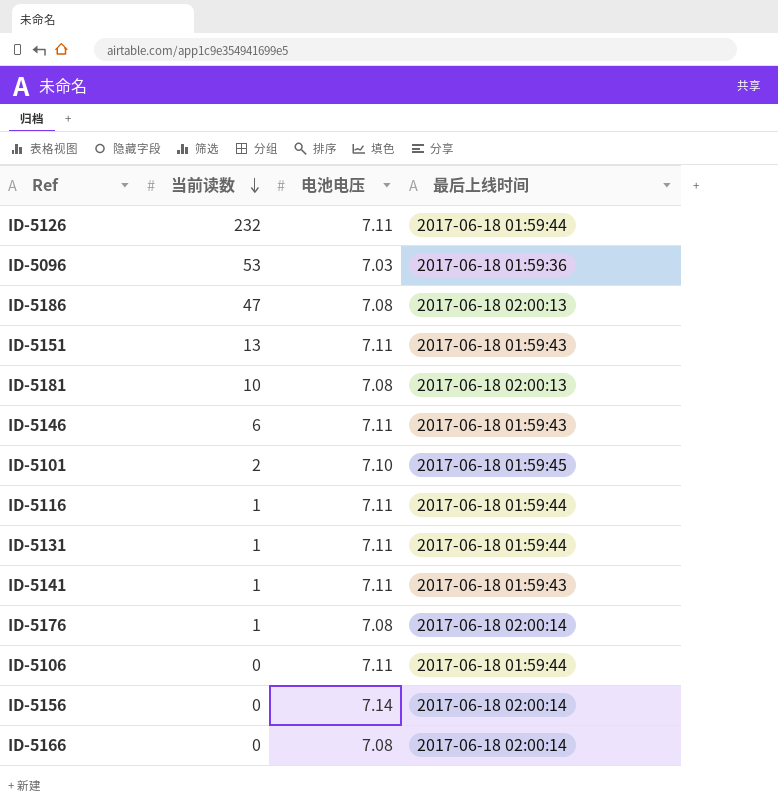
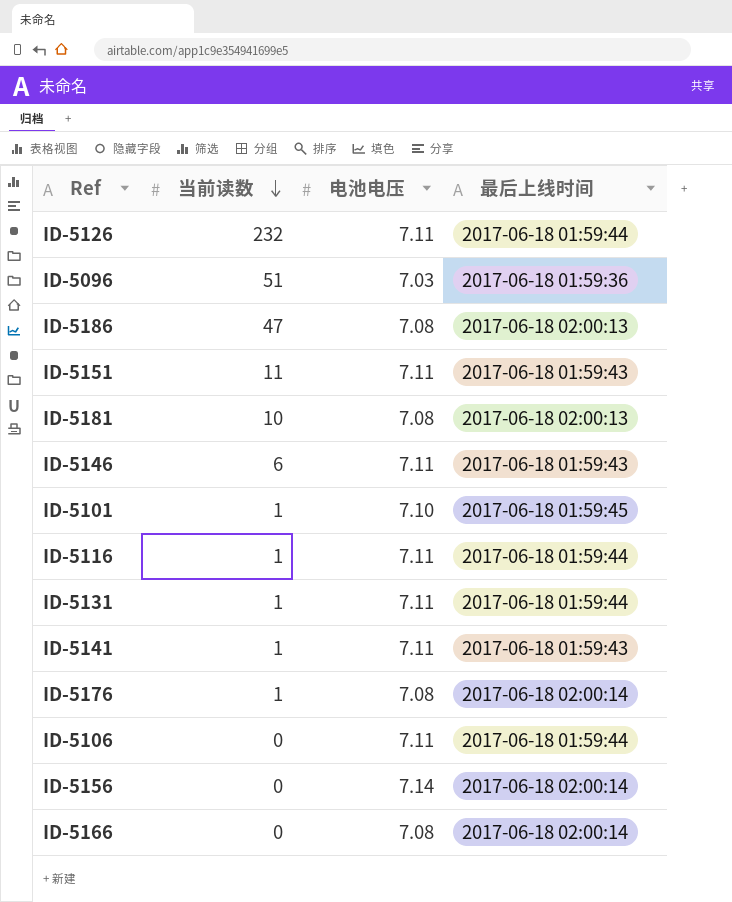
ID-5096 | 当前读数: 53 -> 51
ID-5151 | 当前读数: 13 -> 11
ID-5101 | 当前读数: 2 -> 1

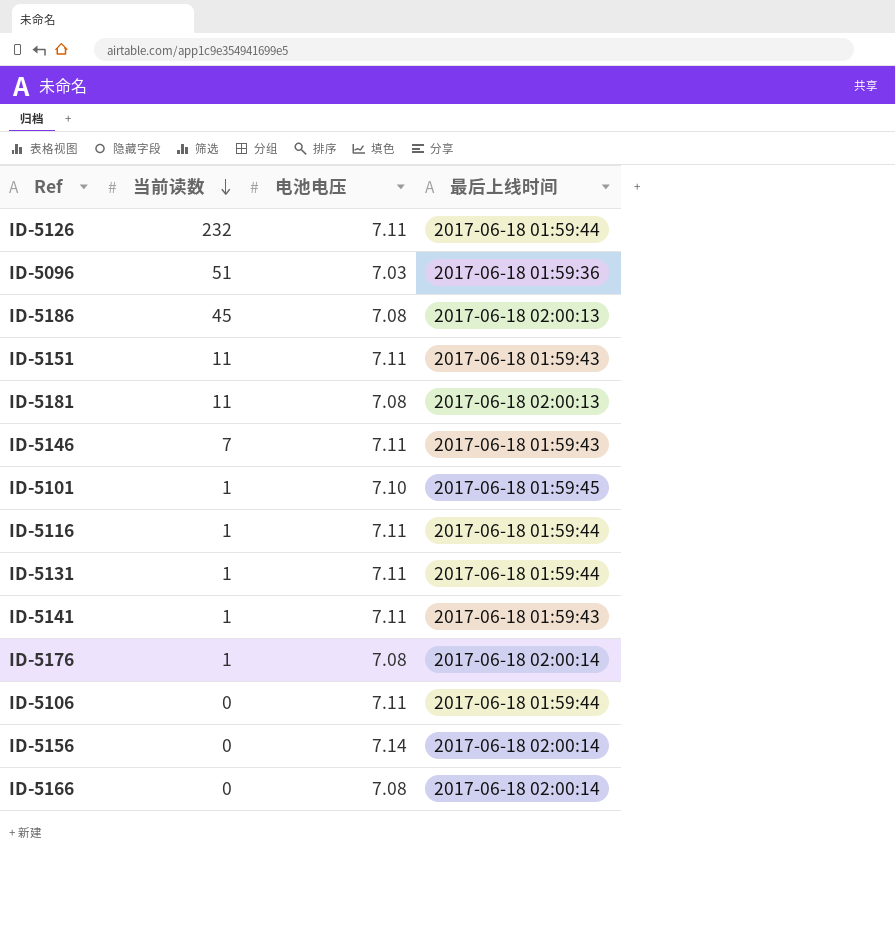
ID-5186 | 当前读数: 47 -> 45
ID-5181 | 当前读数: 10 -> 11
ID-5146 | 当前读数: 6 -> 7

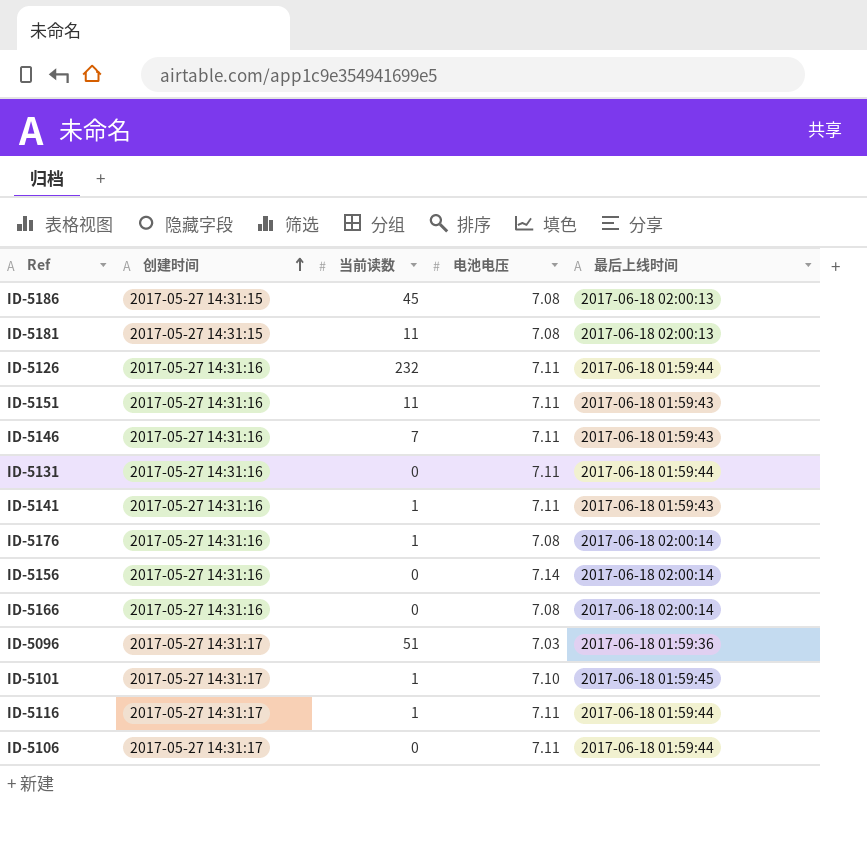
row order: 当前读数 descending -> 创建时间 ascending
column 创建时间 | position: none -> 2
ID-5131 | 当前读数: 1 -> 0

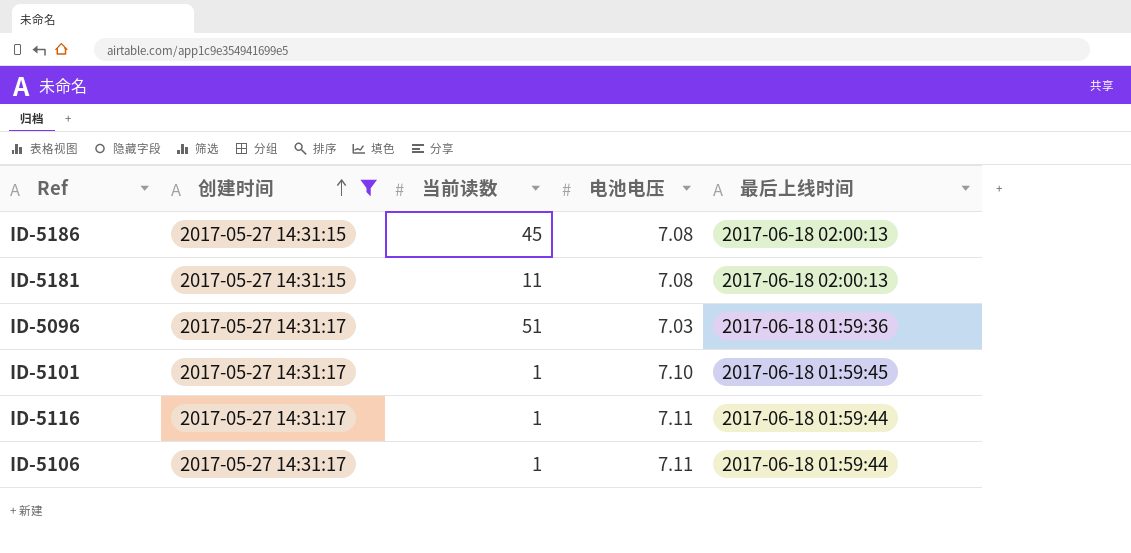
filter: none -> 创建时间 != 2017-05-27 14:31:16
ID-5106 | 当前读数: 0 -> 1

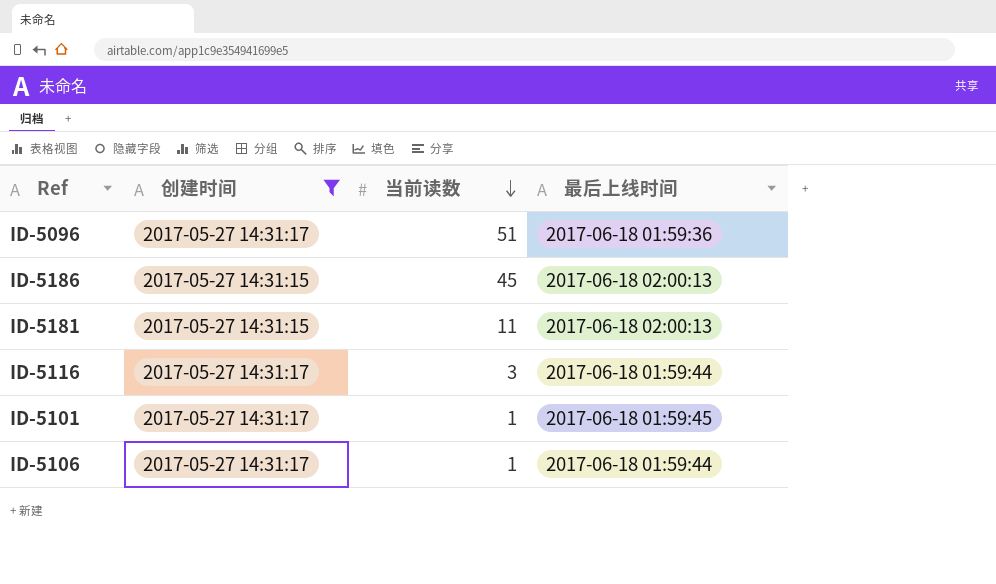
row order: 创建时间 ascending -> 当前读数 descending
column 电池电压 | position: 4 -> none
ID-5116 | 当前读数: 1 -> 3

